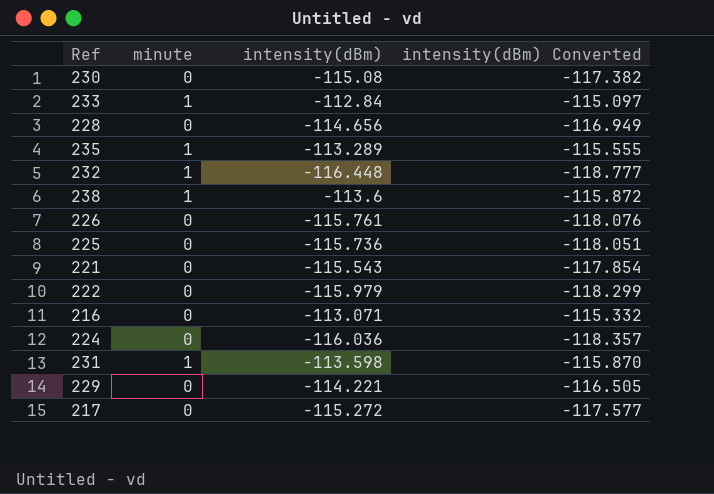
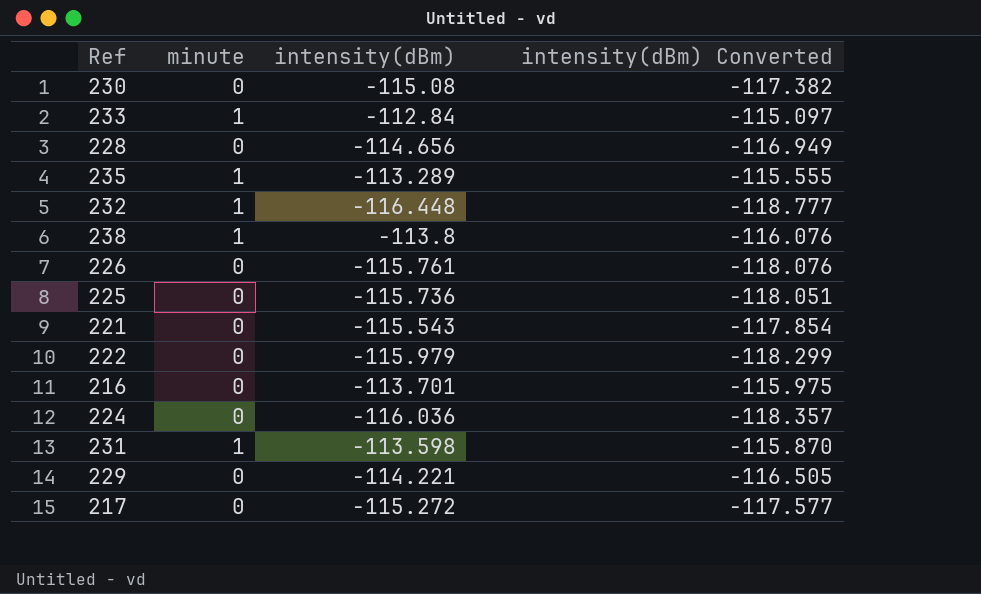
238 | intensity(dBm): -113.6 -> -113.8
238 | intensity(dBm) Converted: -115.872 -> -116.076
216 | intensity(dBm): -113.071 -> -113.701
216 | intensity(dBm) Converted: -115.332 -> -115.975

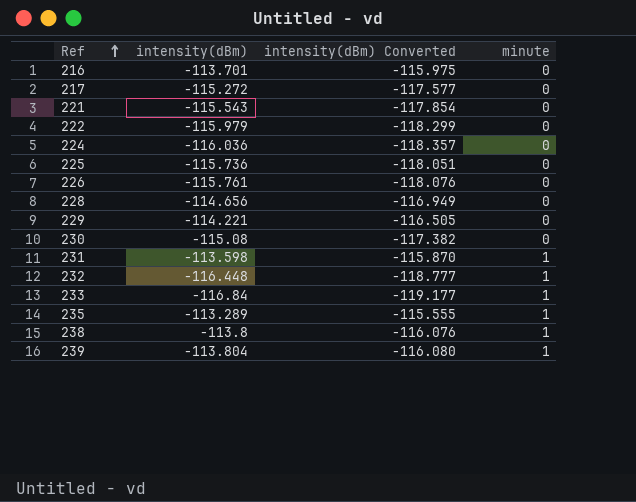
row order: none -> Ref ascending
column minute | position: 2 -> 4
233 | intensity(dBm): -112.84 -> -116.84
233 | intensity(dBm) Converted: -115.097 -> -119.177
row 239: none -> -113.804 | -116.080 | 1

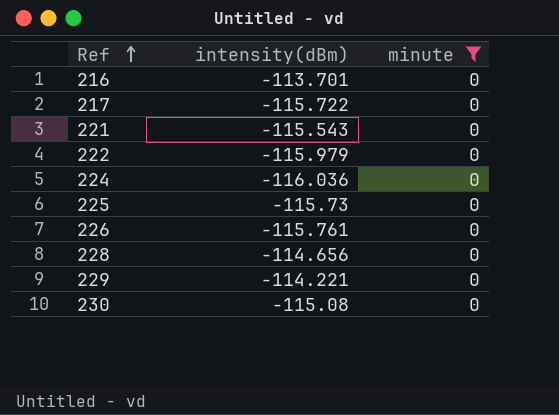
filter: none -> minute = 0
column intensity(dBm) Converted | formula: [intensity(dBm)] * 1.02 -> none
217 | intensity(dBm): -115.272 -> -115.722
225 | intensity(dBm): -115.736 -> -115.73

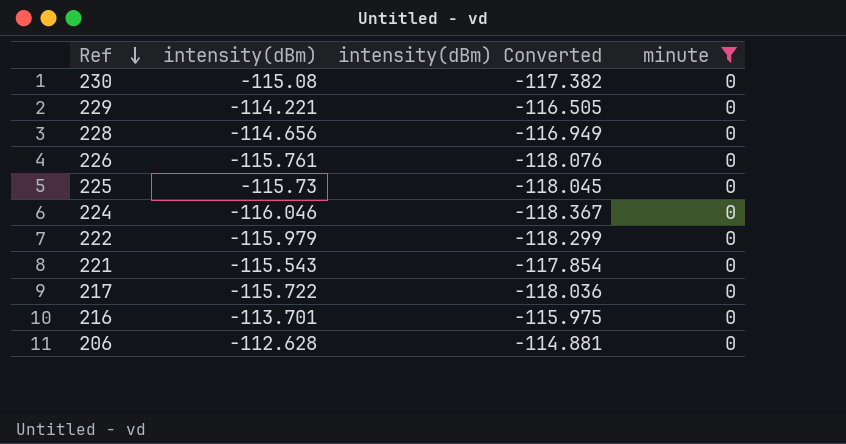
row order: Ref ascending -> Ref descending
column intensity(dBm) Converted | formula: none -> [intensity(dBm)] * 1.02
224 | intensity(dBm): -116.036 -> -116.046
row 206: none -> -112.628 | -114.881 | 0

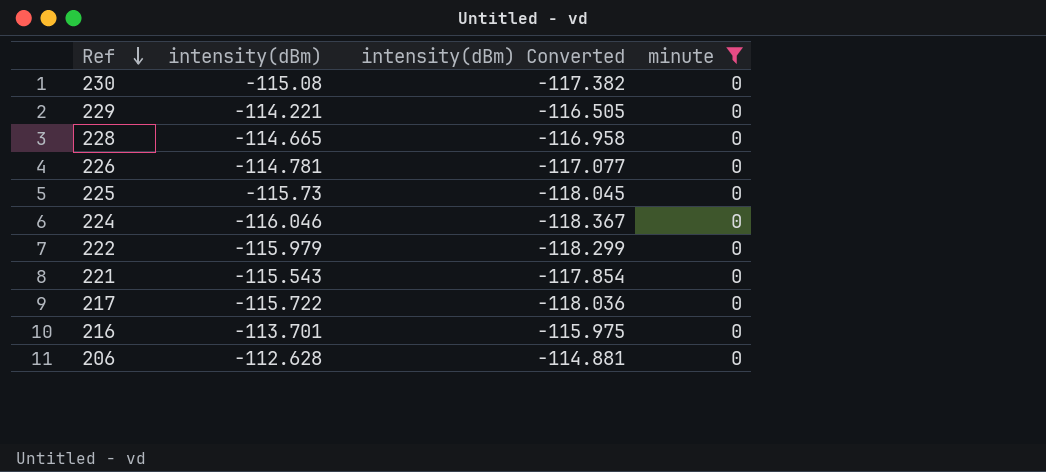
228 | intensity(dBm): -114.656 -> -114.665
228 | intensity(dBm) Converted: -116.949 -> -116.958
226 | intensity(dBm): -115.761 -> -114.781
226 | intensity(dBm) Converted: -118.076 -> -117.077

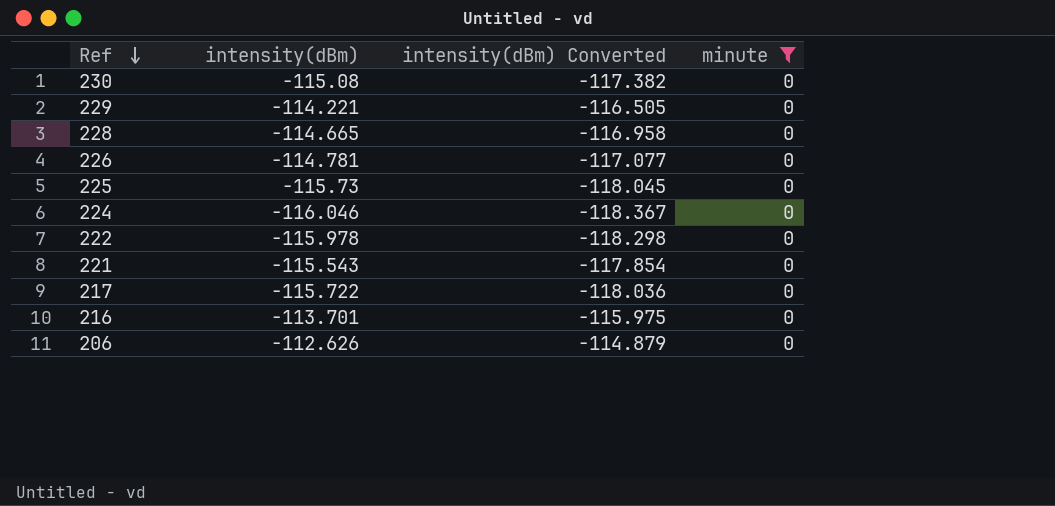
222 | intensity(dBm): -115.979 -> -115.978
222 | intensity(dBm) Converted: -118.299 -> -118.298
206 | intensity(dBm): -112.628 -> -112.626
206 | intensity(dBm) Converted: -114.881 -> -114.879

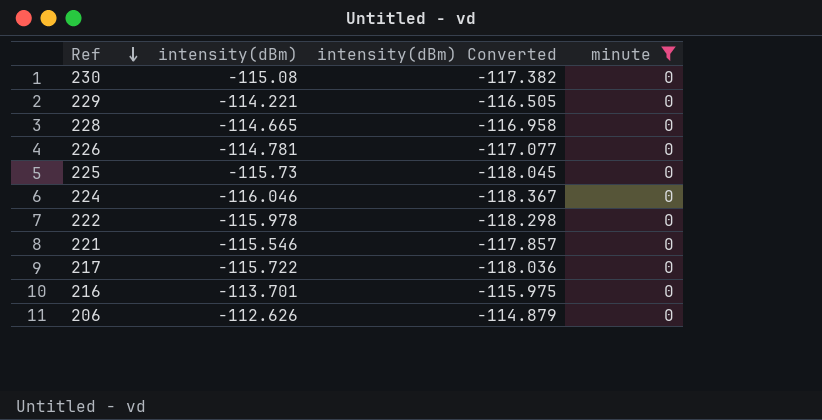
221 | intensity(dBm): -115.543 -> -115.546
221 | intensity(dBm) Converted: -117.854 -> -117.857

